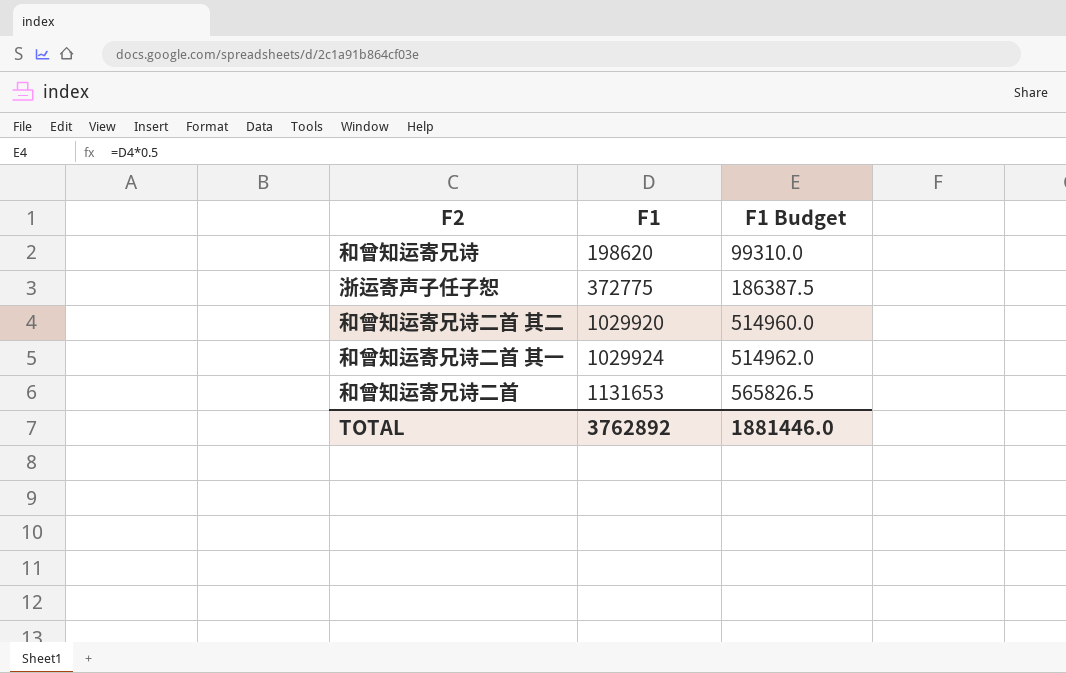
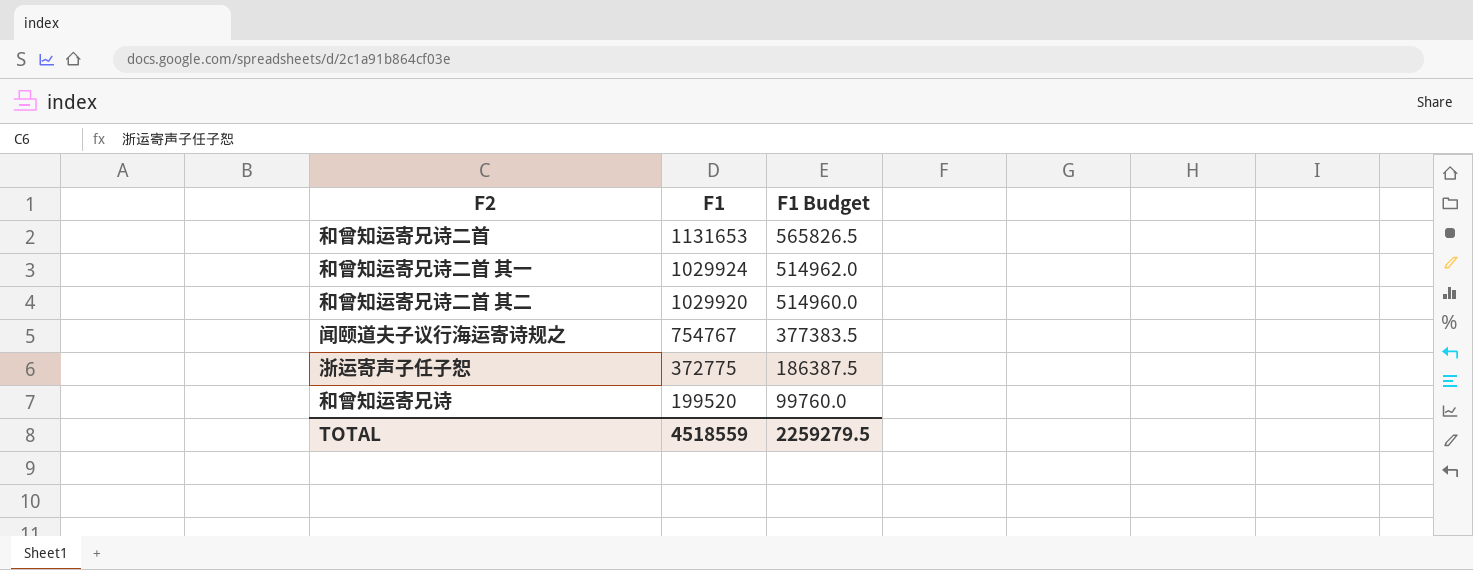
row order: F1 ascending -> F1 descending
row 闻颐道夫子议行海运寄诗规之: none -> 754767 | 377383.5
和曾知运寄兄诗 | F1: 198620 -> 199520
和曾知运寄兄诗 | F1 Budget: 99310.0 -> 99760.0
TOTAL | F1: 3762892 -> 4518559
TOTAL | F1 Budget: 1881446.0 -> 2259279.5

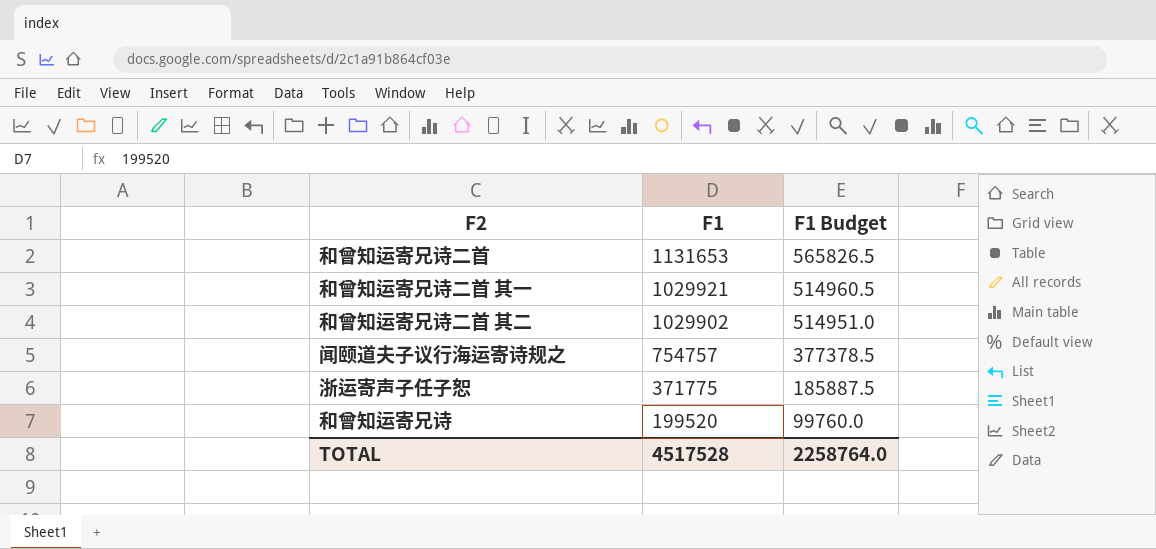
和曾知运寄兄诗二首 其一 | F1: 1029924 -> 1029921
和曾知运寄兄诗二首 其一 | F1 Budget: 514962.0 -> 514960.5
和曾知运寄兄诗二首 其二 | F1: 1029920 -> 1029902
和曾知运寄兄诗二首 其二 | F1 Budget: 514960.0 -> 514951.0
闻颐道夫子议行海运寄诗规之 | F1: 754767 -> 754757
闻颐道夫子议行海运寄诗规之 | F1 Budget: 377383.5 -> 377378.5
浙运寄声子任子恕 | F1: 372775 -> 371775
浙运寄声子任子恕 | F1 Budget: 186387.5 -> 185887.5
TOTAL | F1: 4518559 -> 4517528
TOTAL | F1 Budget: 2259279.5 -> 2258764.0

